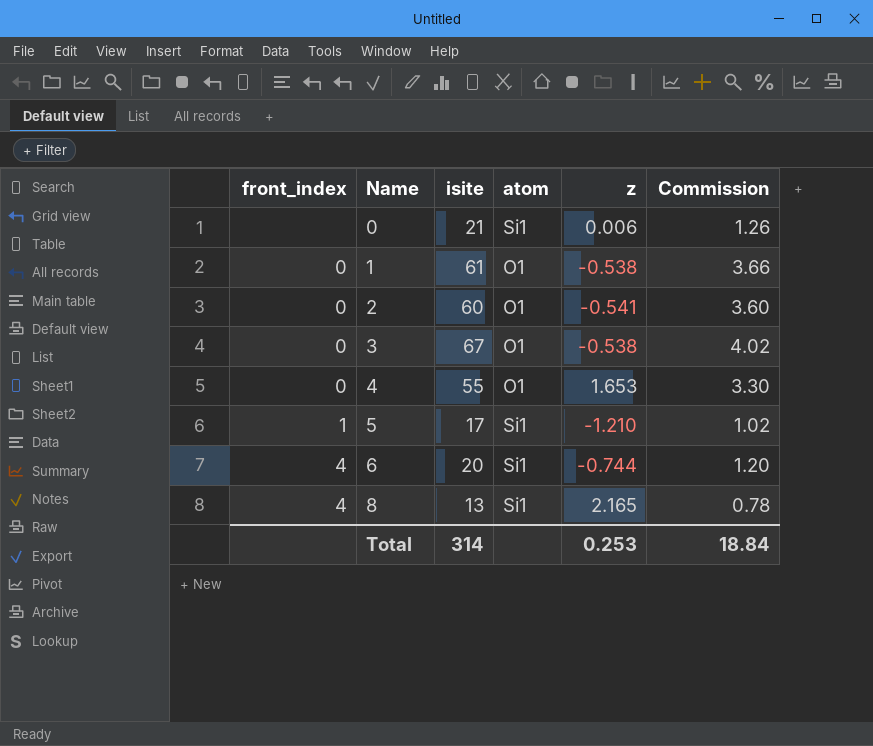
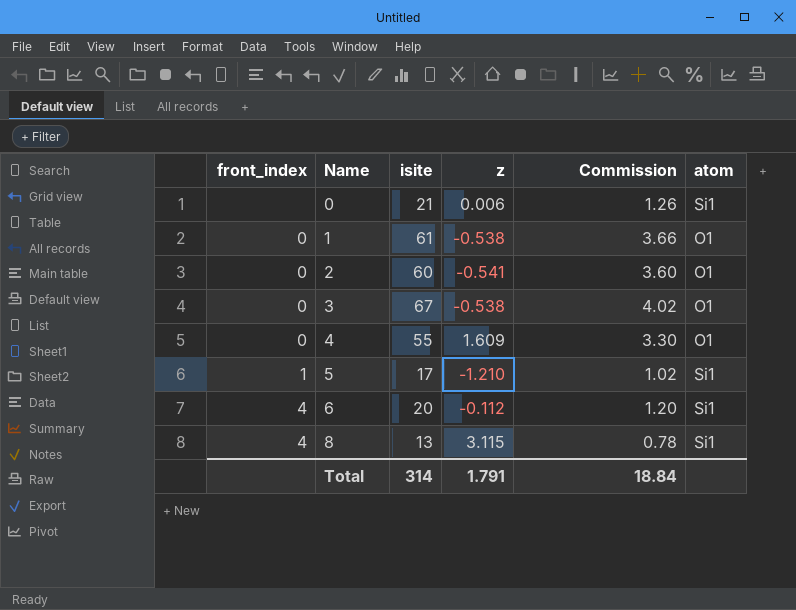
column atom | position: 4 -> 6
4 | z: 1.653 -> 1.609
6 | z: -0.744 -> -0.112
8 | z: 2.165 -> 3.115
Total | z: 0.253 -> 1.791

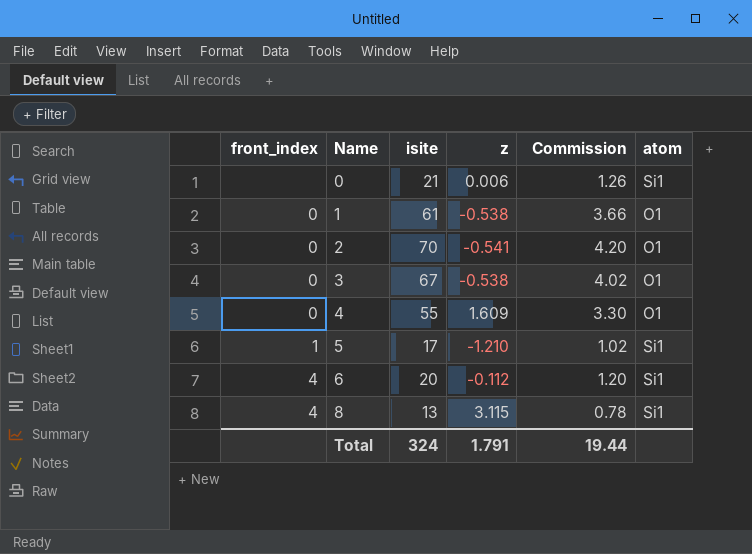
2 | isite: 60 -> 70
2 | Commission: 3.60 -> 4.20
Total | isite: 314 -> 324
Total | Commission: 18.84 -> 19.44

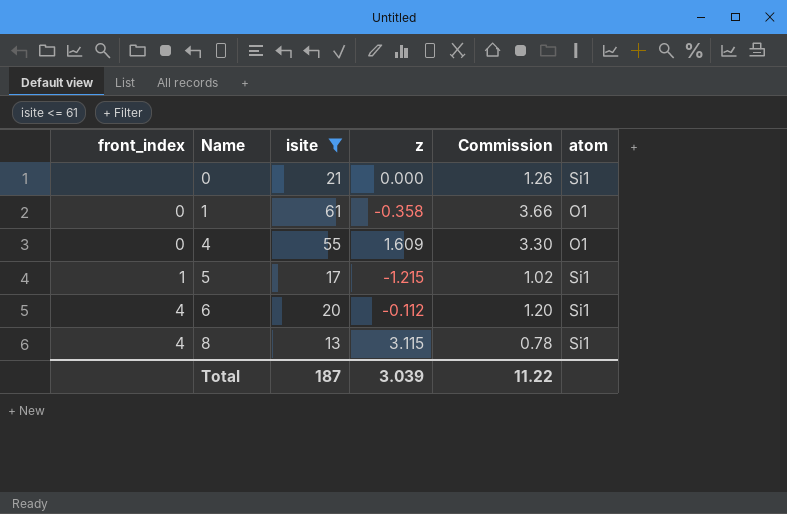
filter: none -> isite <= 61
0 | z: 0.006 -> 0.000
1 | z: -0.538 -> -0.358
5 | z: -1.210 -> -1.215
Total | isite: 324 -> 187
Total | z: 1.791 -> 3.039
Total | Commission: 19.44 -> 11.22

